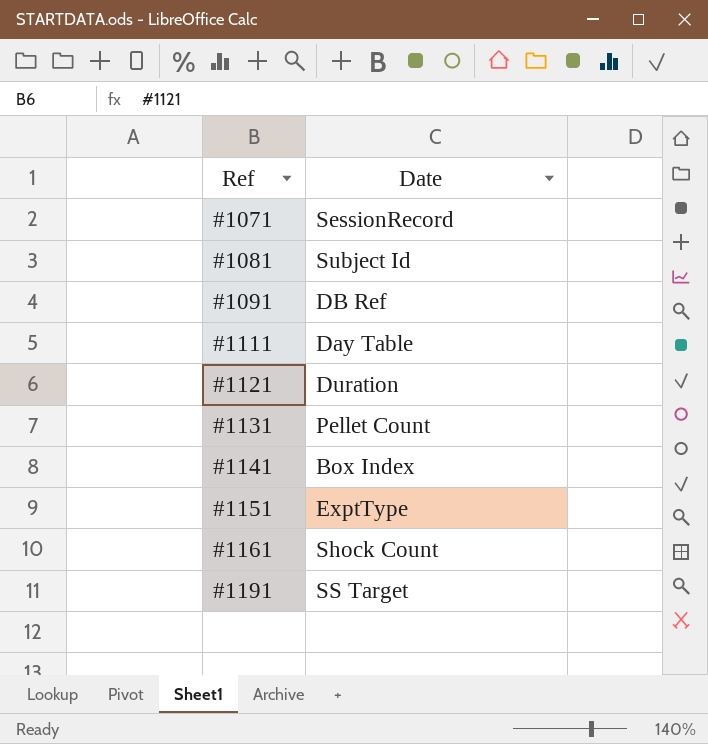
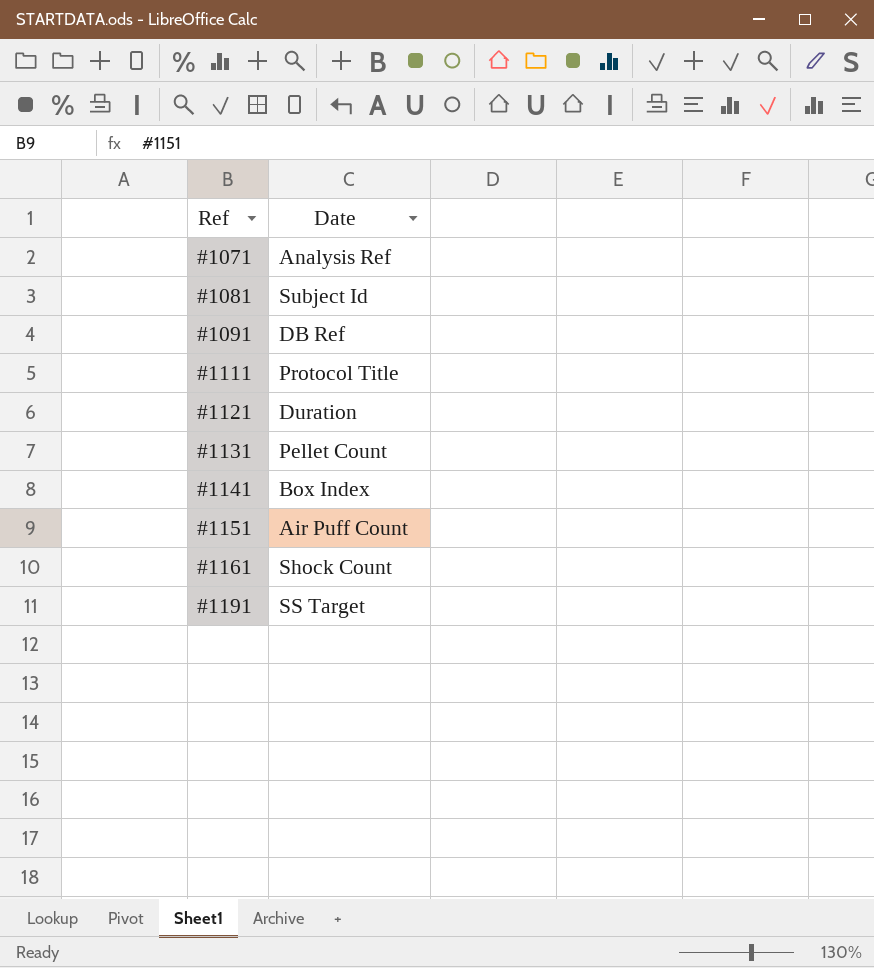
#1071 | Date: SessionRecord -> Analysis Ref
#1111 | Date: Day Table -> Protocol Title
#1151 | Date: ExptType -> Air Puff Count

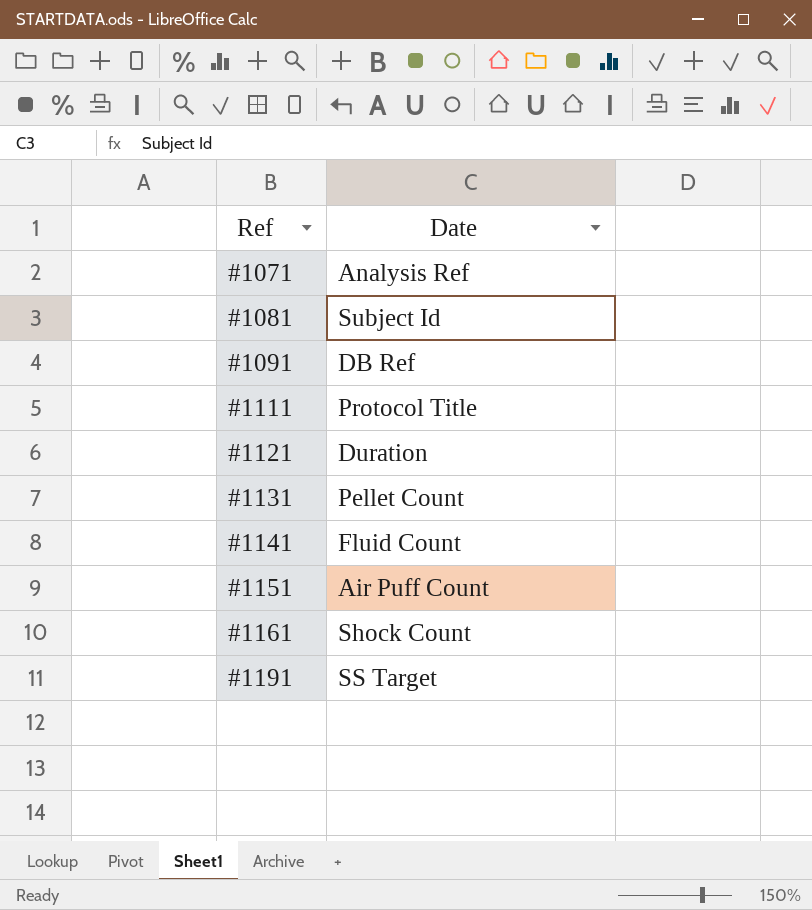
#1141 | Date: Box Index -> Fluid Count

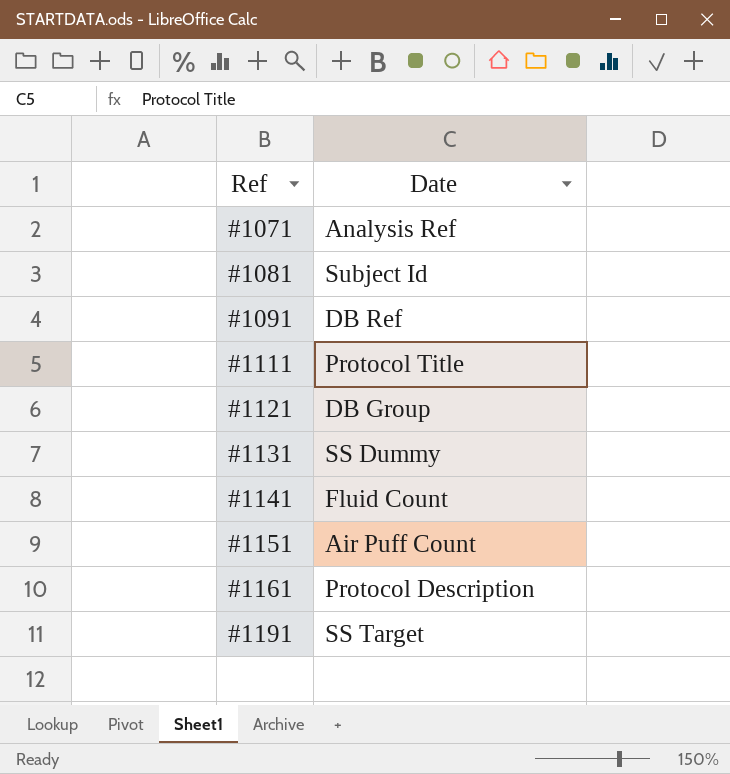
#1121 | Date: Duration -> DB Group
#1131 | Date: Pellet Count -> SS Dummy
#1161 | Date: Shock Count -> Protocol Description

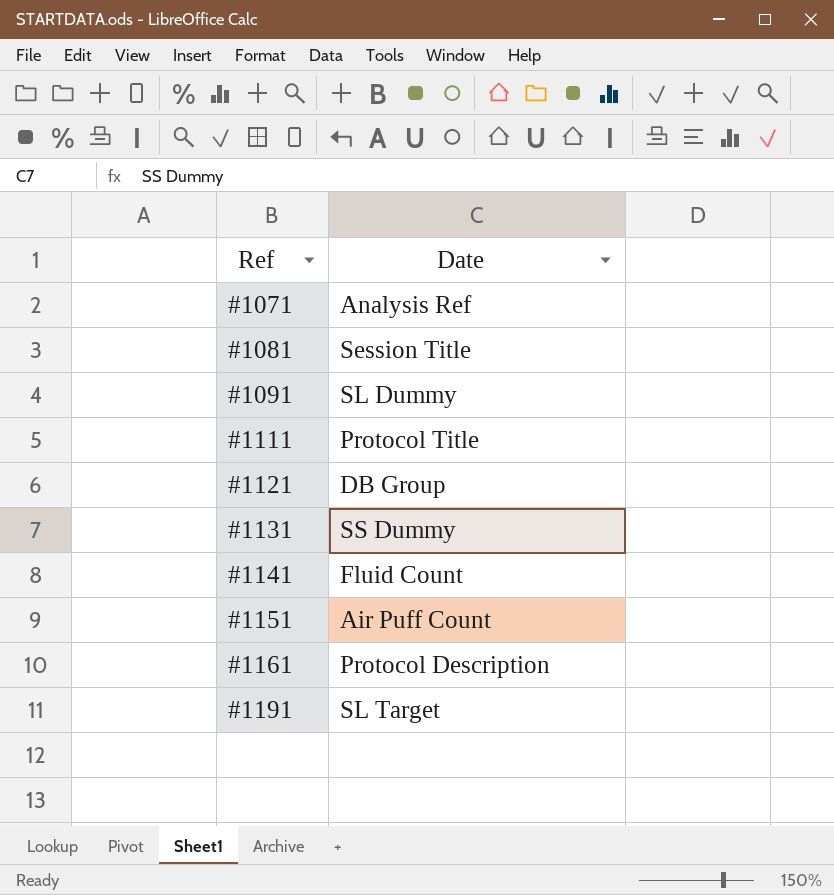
#1081 | Date: Subject Id -> Session Title
#1091 | Date: DB Ref -> SL Dummy
#1191 | Date: SS Target -> SL Target

